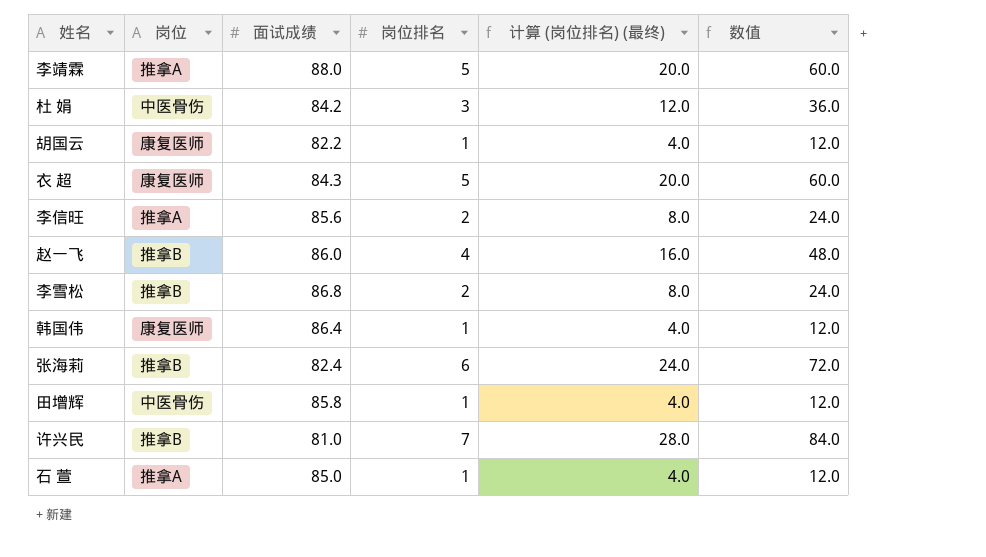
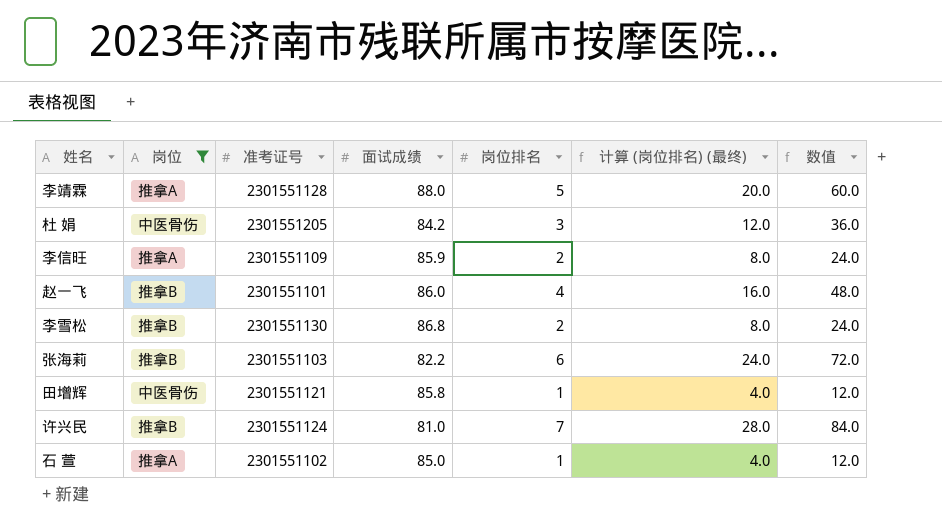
filter: none -> 岗位 != 康复医师
column 准考证号 | position: none -> 3
李信旺 | 面试成绩: 85.6 -> 85.9
张海莉 | 面试成绩: 82.4 -> 82.2

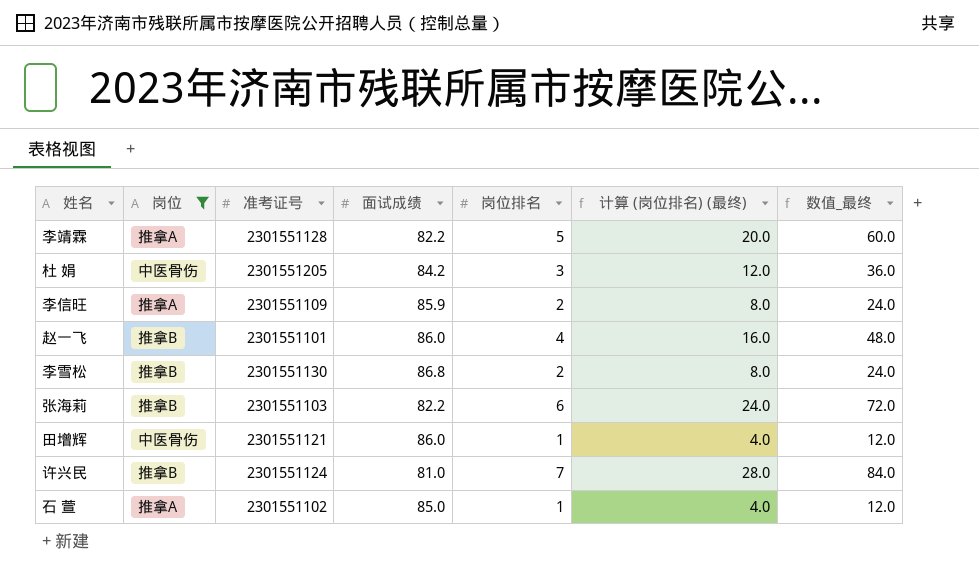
column name: 数值 -> 数值_最终
李靖霖 | 面试成绩: 88.0 -> 82.2
田增辉 | 面试成绩: 85.8 -> 86.0

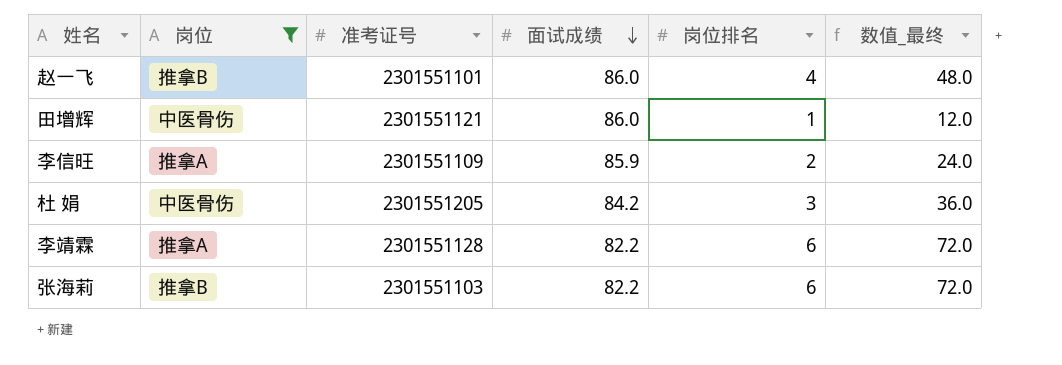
row order: none -> 面试成绩 descending
column 计算 (岗位排名) (最终) | formula: [岗位排名] * 4 -> none
row 李雪松: 推拿B | 2301551130 | 86.8 | 2 | 8.0 | 24.0 -> none
row 许兴民: 推拿B | 2301551124 | 81.0 | 7 | 28.0 | 84.0 -> none
row 石 萱: 推拿A | 2301551102 | 85.0 | 1 | 4.0 | 12.0 -> none
李靖霖 | 岗位排名: 5 -> 6
李靖霖 | 数值_最终: 60.0 -> 72.0

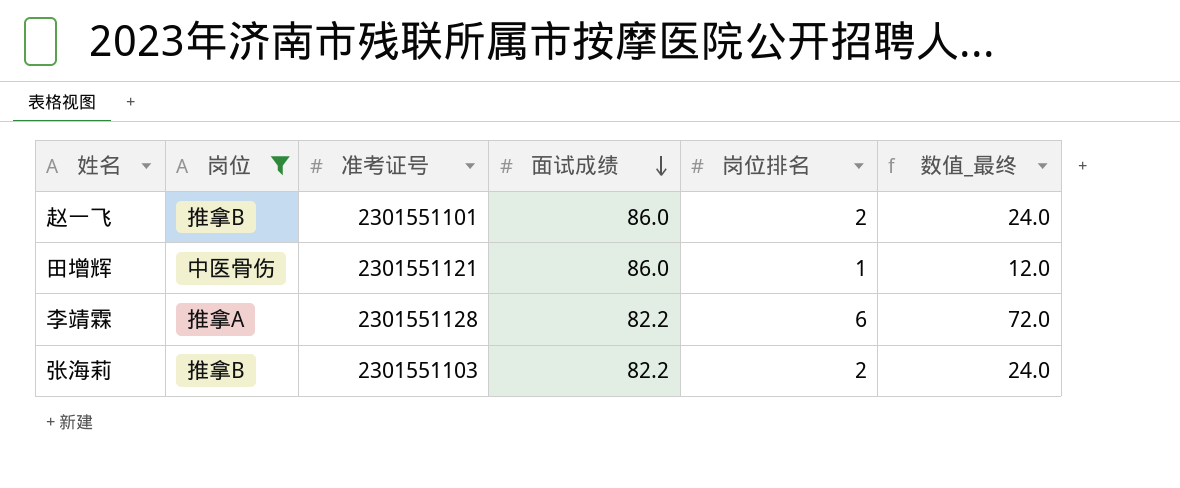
row 李信旺: 推拿A | 2301551109 | 85.9 | 2 | 24.0 -> none
row 杜 娟: 中医骨伤 | 2301551205 | 84.2 | 3 | 36.0 -> none
赵一飞 | 岗位排名: 4 -> 2
赵一飞 | 数值_最终: 48.0 -> 24.0
张海莉 | 岗位排名: 6 -> 2
张海莉 | 数值_最终: 72.0 -> 24.0

